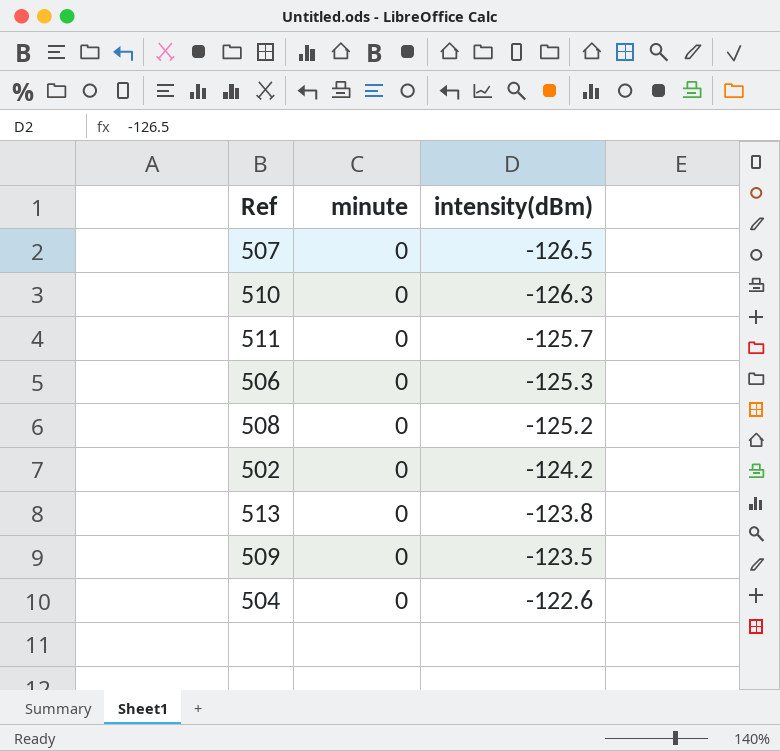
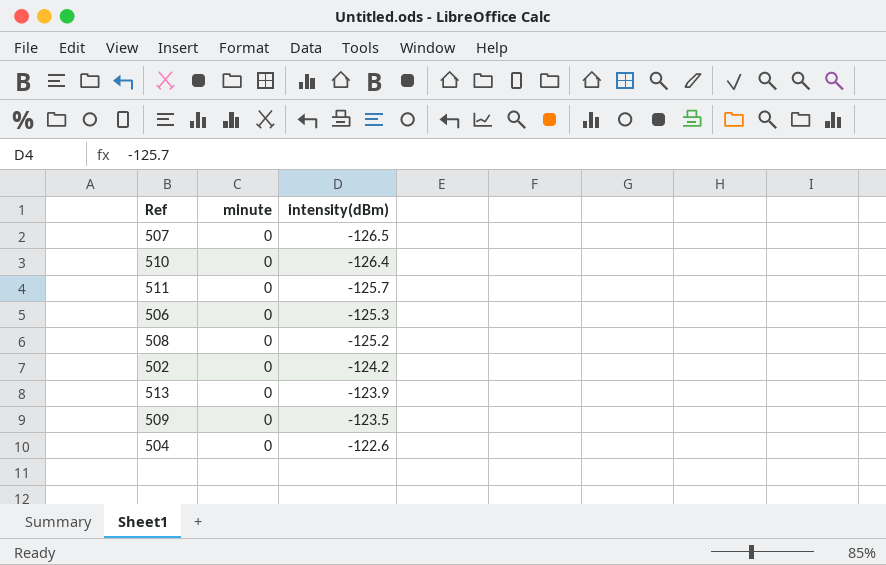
510 | intensity(dBm): -126.3 -> -126.4
513 | intensity(dBm): -123.8 -> -123.9

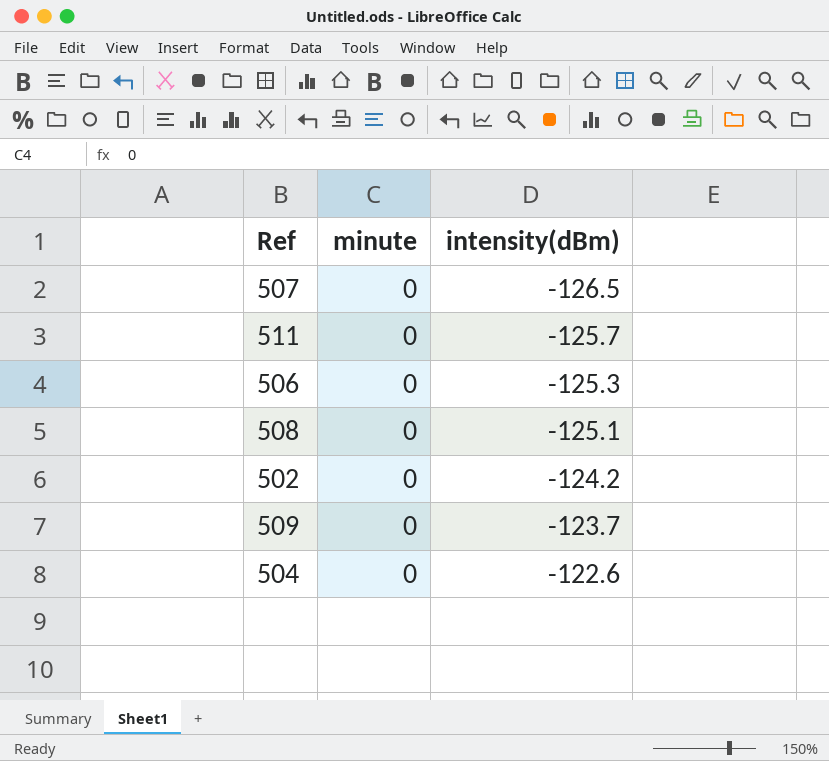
row 510: 0 | -126.4 -> none
row 513: 0 | -123.9 -> none
508 | intensity(dBm): -125.2 -> -125.1
509 | intensity(dBm): -123.5 -> -123.7

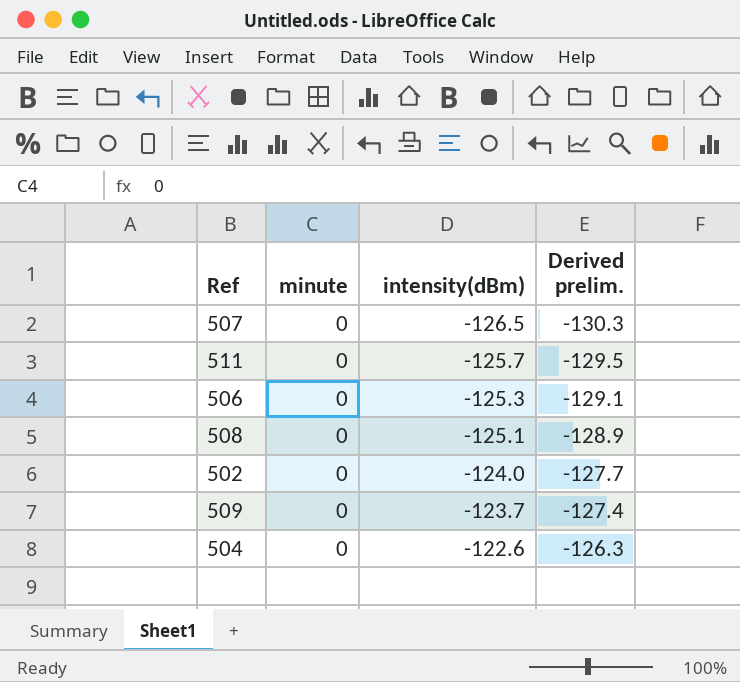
column Derived prelim. | formula: none -> [intensity(dBm)] * 1.03
502 | intensity(dBm): -124.2 -> -124.0

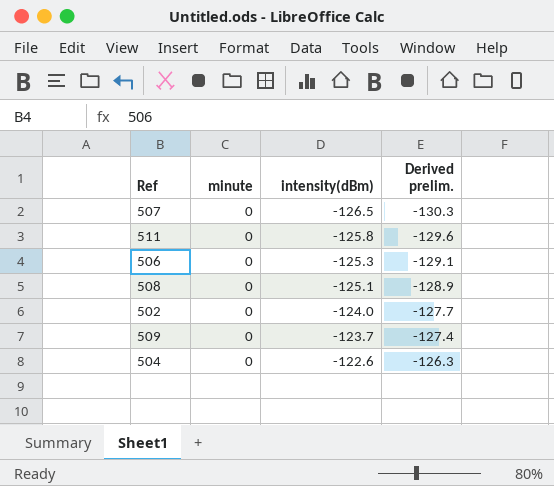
511 | intensity(dBm): -125.7 -> -125.8
511 | Derived prelim.: -129.5 -> -129.6

